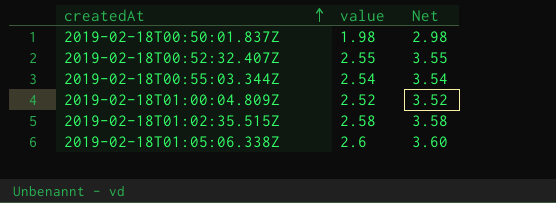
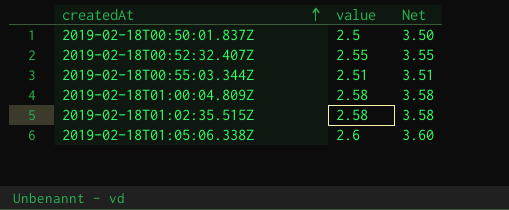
2019-02-18T00:50:01.837Z | value: 1.98 -> 2.5
2019-02-18T00:50:01.837Z | Net: 2.98 -> 3.50
2019-02-18T00:55:03.344Z | value: 2.54 -> 2.51
2019-02-18T00:55:03.344Z | Net: 3.54 -> 3.51
2019-02-18T01:00:04.809Z | value: 2.52 -> 2.58
2019-02-18T01:00:04.809Z | Net: 3.52 -> 3.58

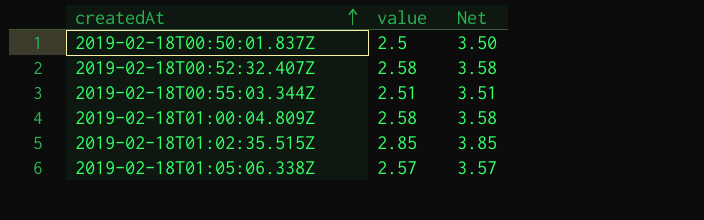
2019-02-18T00:52:32.407Z | value: 2.55 -> 2.58
2019-02-18T00:52:32.407Z | Net: 3.55 -> 3.58
2019-02-18T01:02:35.515Z | value: 2.58 -> 2.85
2019-02-18T01:02:35.515Z | Net: 3.58 -> 3.85
2019-02-18T01:05:06.338Z | value: 2.6 -> 2.57
2019-02-18T01:05:06.338Z | Net: 3.60 -> 3.57

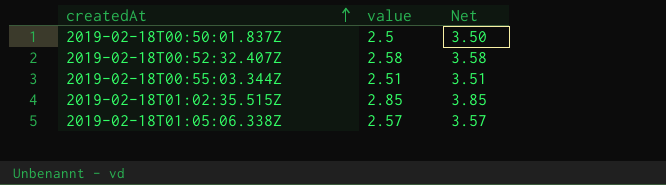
row 2019-02-18T01:00:04.809Z: 2.58 | 3.58 -> none

